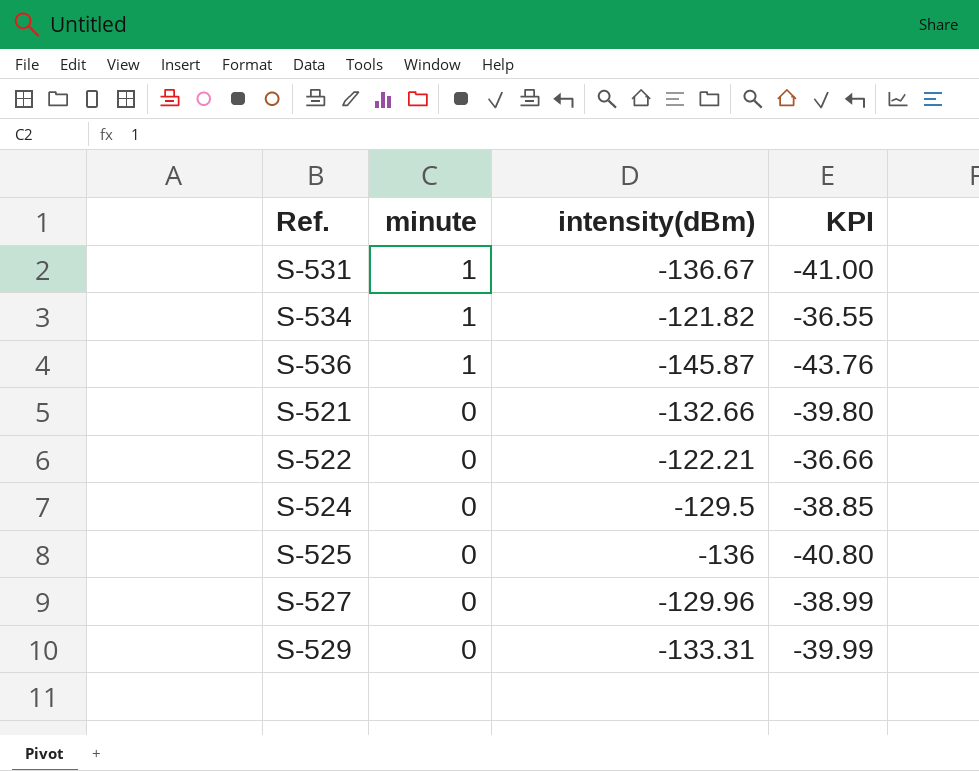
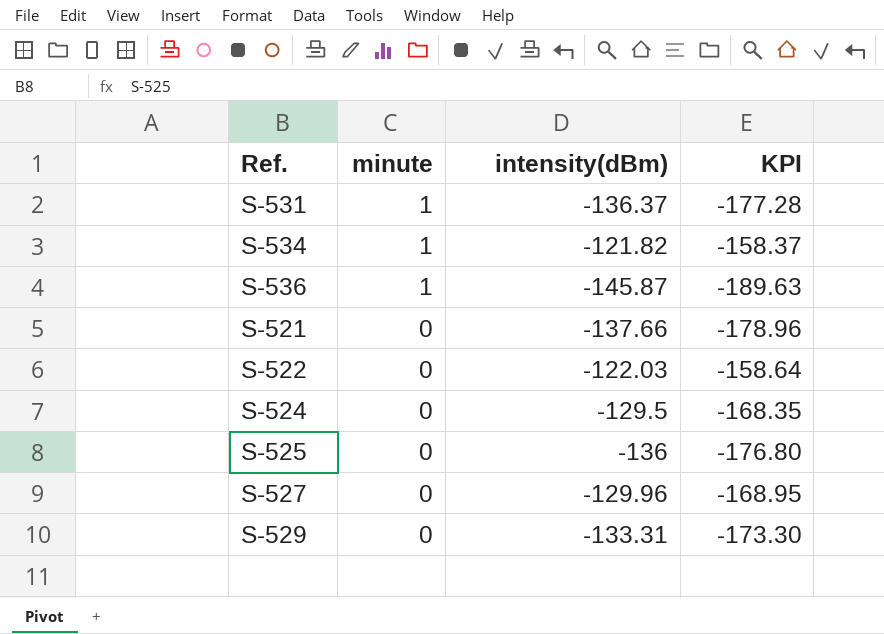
column KPI | formula: [intensity(dBm)] * 0.3 -> [intensity(dBm)] * 1.3
S-531 | intensity(dBm): -136.67 -> -136.37
S-521 | intensity(dBm): -132.66 -> -137.66
S-522 | intensity(dBm): -122.21 -> -122.03

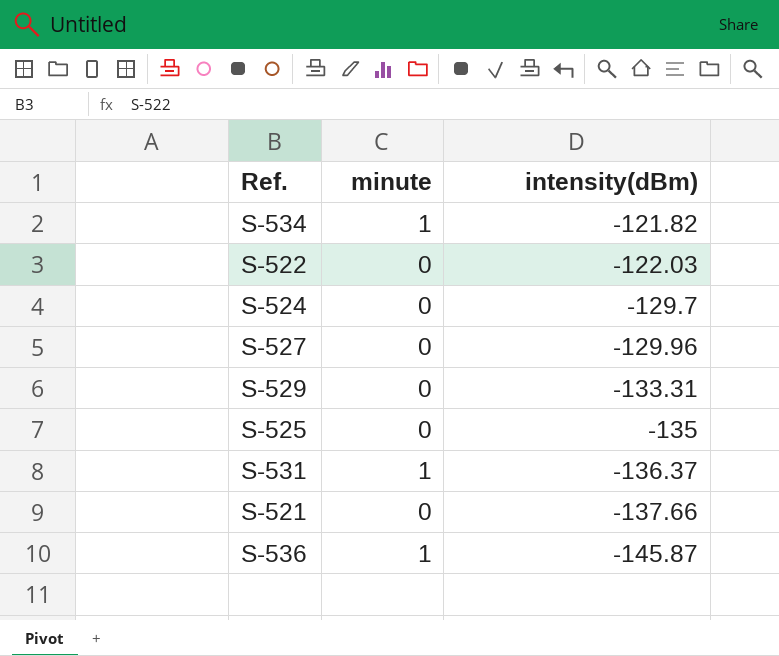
row order: minute descending -> intensity(dBm) descending
column KPI | formula: [intensity(dBm)] * 1.3 -> none
S-524 | intensity(dBm): -129.5 -> -129.7
S-525 | intensity(dBm): -136 -> -135

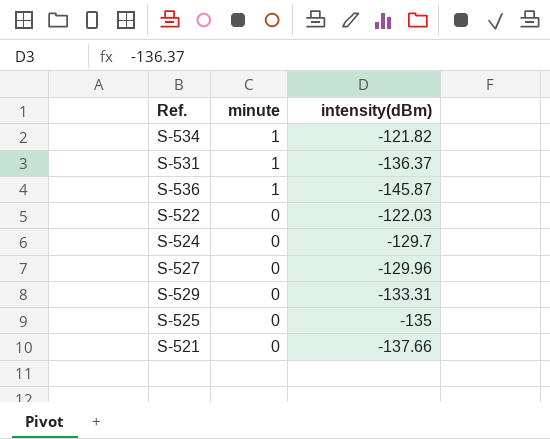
row order: intensity(dBm) descending -> minute descending

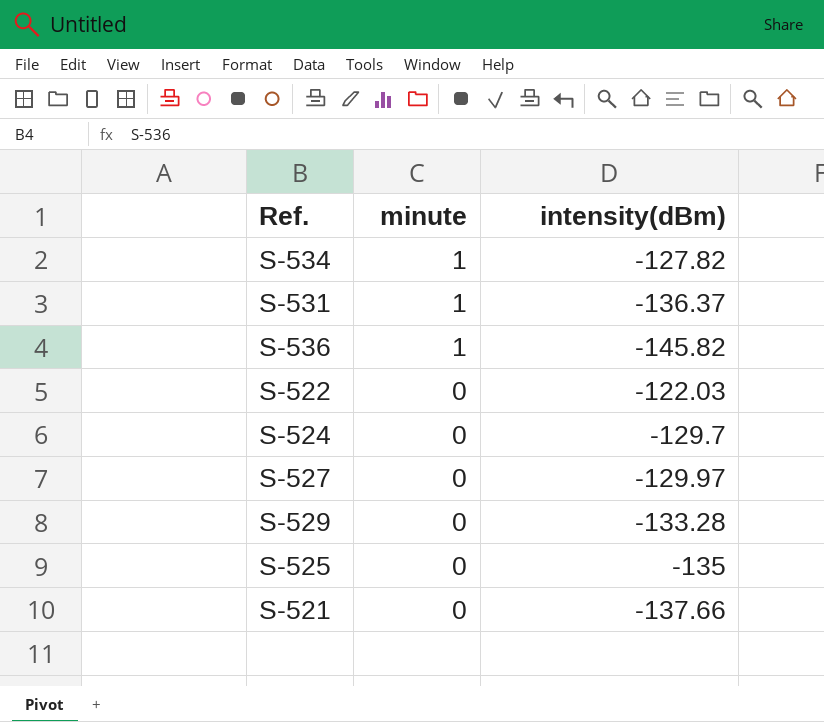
S-534 | intensity(dBm): -121.82 -> -127.82
S-536 | intensity(dBm): -145.87 -> -145.82
S-527 | intensity(dBm): -129.96 -> -129.97
S-529 | intensity(dBm): -133.31 -> -133.28

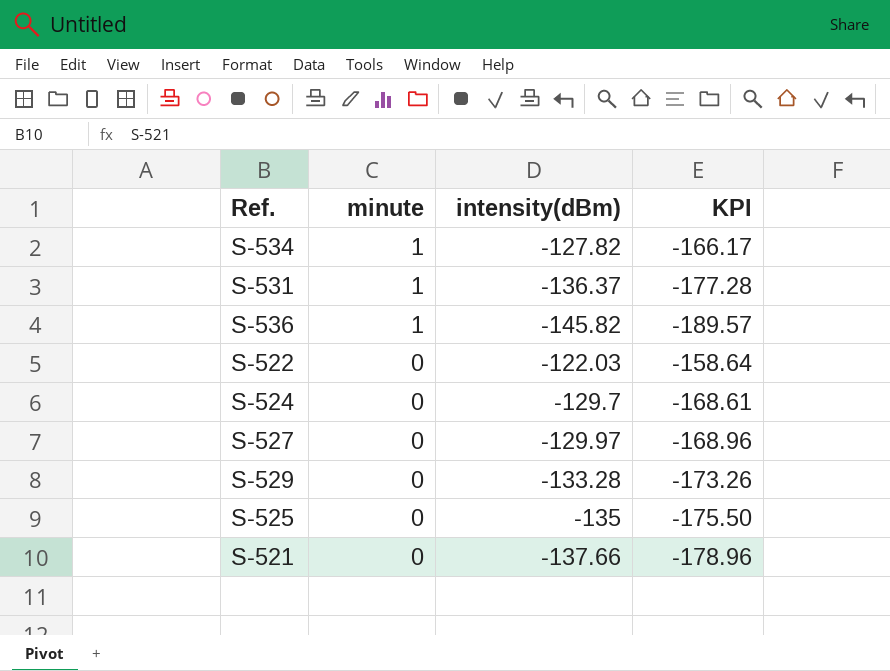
column KPI | formula: none -> [intensity(dBm)] * 1.3

